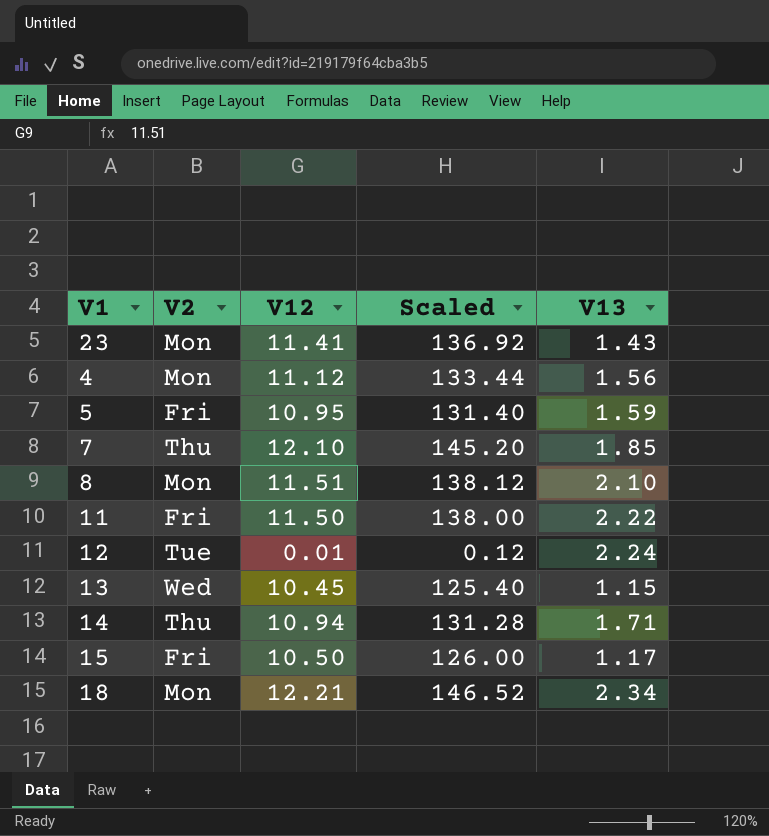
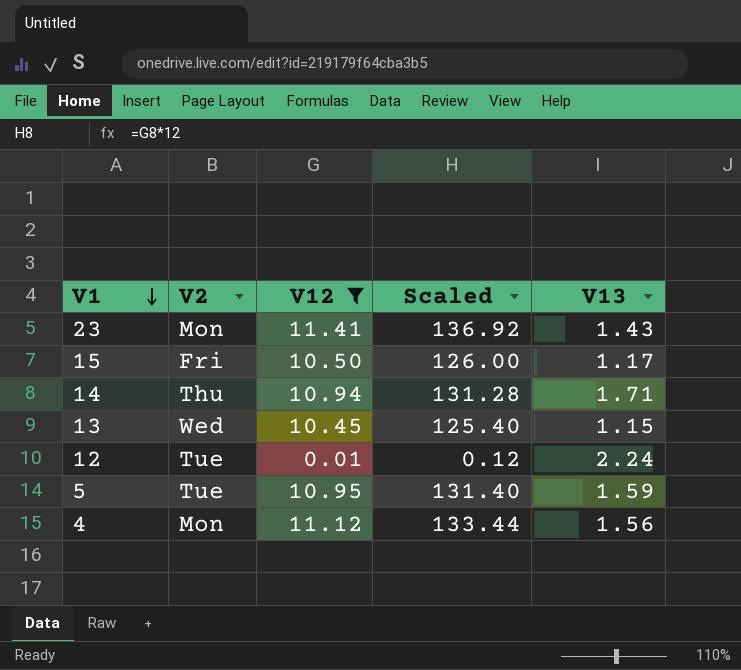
filter: none -> V12 <= 11.41
row order: none -> V1 descending
5 | V2: Fri -> Tue

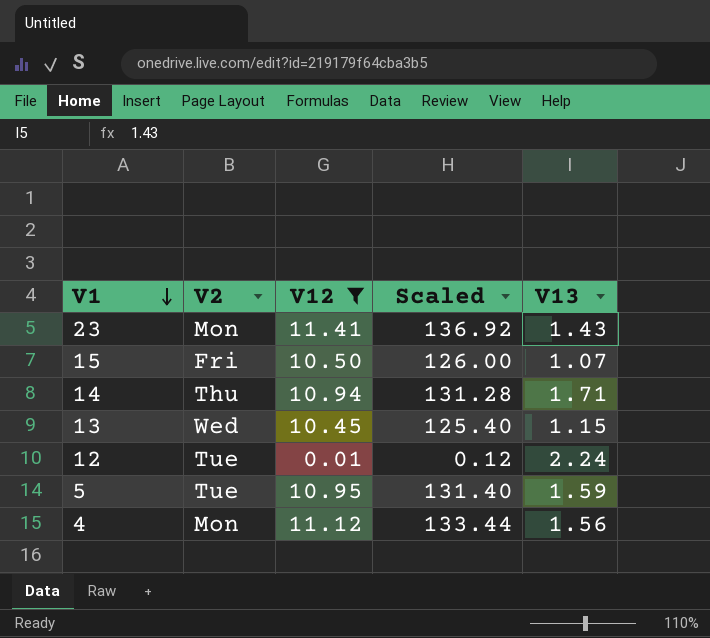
15 | V13: 1.17 -> 1.07

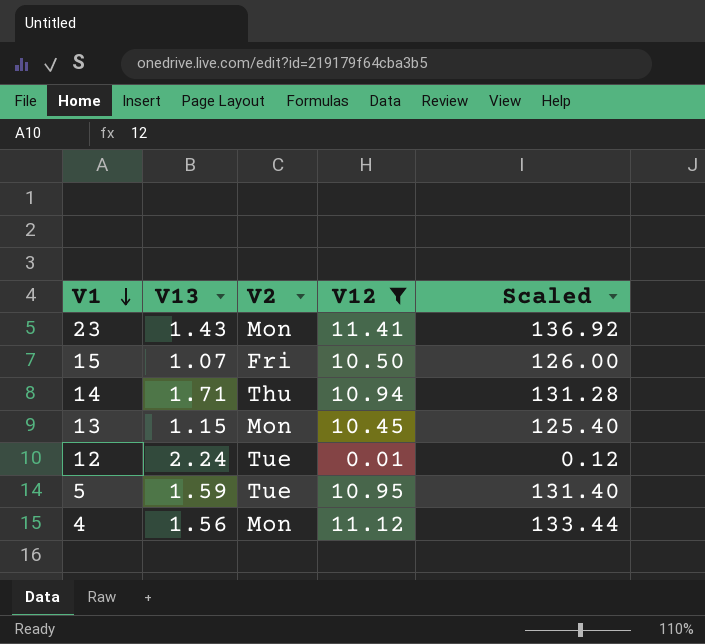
column V13 | position: 5 -> 2
13 | V2: Wed -> Mon

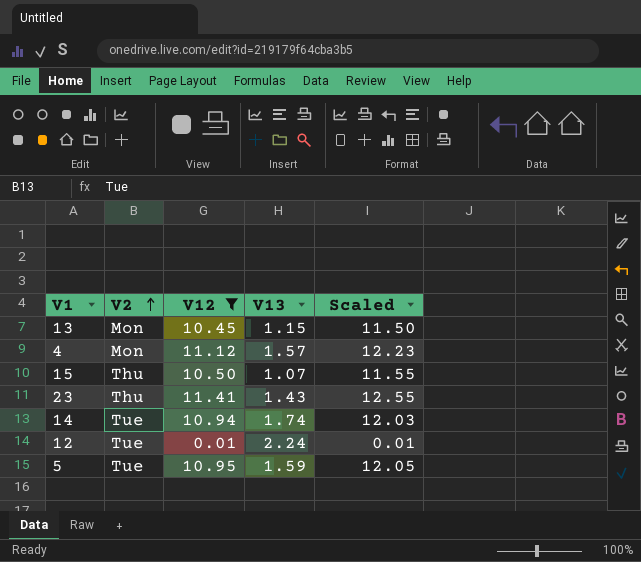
row order: V1 descending -> V2 ascending
column V13 | position: 2 -> 4
column Scaled | formula: [V12] * 12 -> [V12] * 1.1
4 | V13: 1.56 -> 1.57
15 | V2: Fri -> Thu
23 | V2: Mon -> Thu
14 | V2: Thu -> Tue
14 | V13: 1.71 -> 1.74

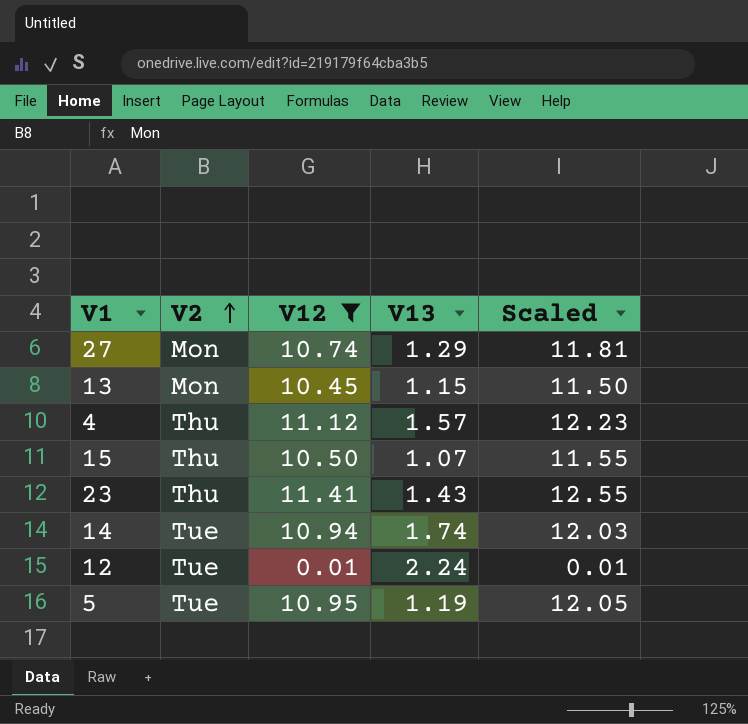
row 27: none -> Mon | 10.74 | 1.29 | 11.81
4 | V2: Mon -> Thu
5 | V13: 1.59 -> 1.19

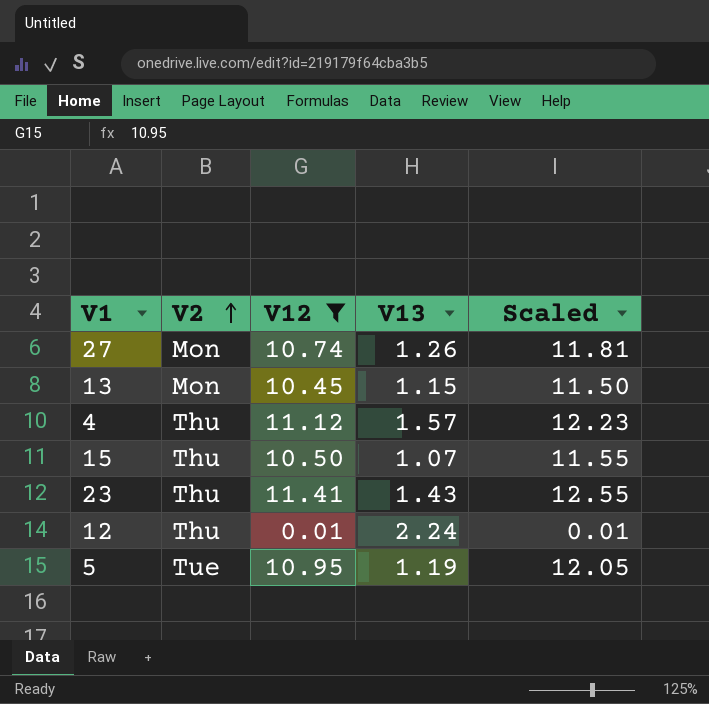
row 14: Tue | 10.94 | 1.74 | 12.03 -> none
27 | V13: 1.29 -> 1.26
12 | V2: Tue -> Thu

